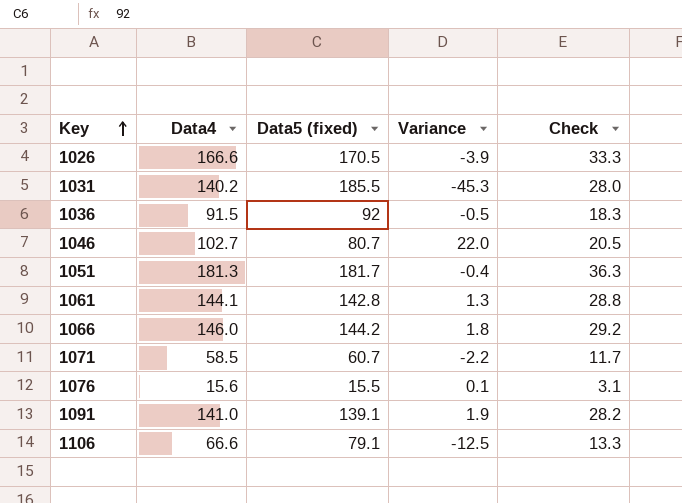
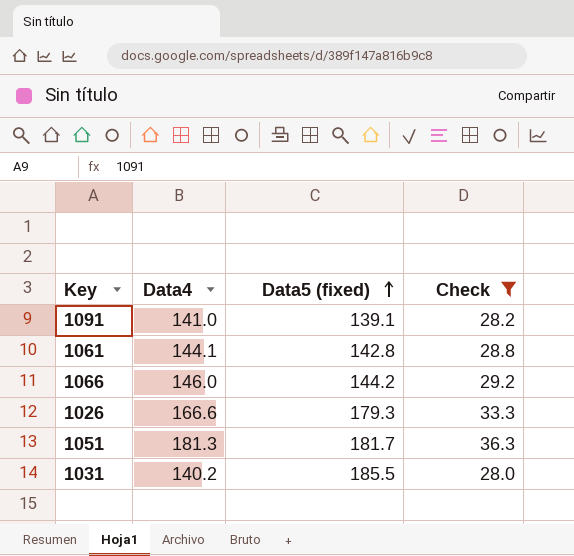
filter: none -> Check >= 28.0
row order: Key ascending -> Data5 (fixed) ascending
column Variance | formula: [Data4] - [Data5 (fixed)] -> none
1026 | Data5 (fixed): 170.5 -> 179.3

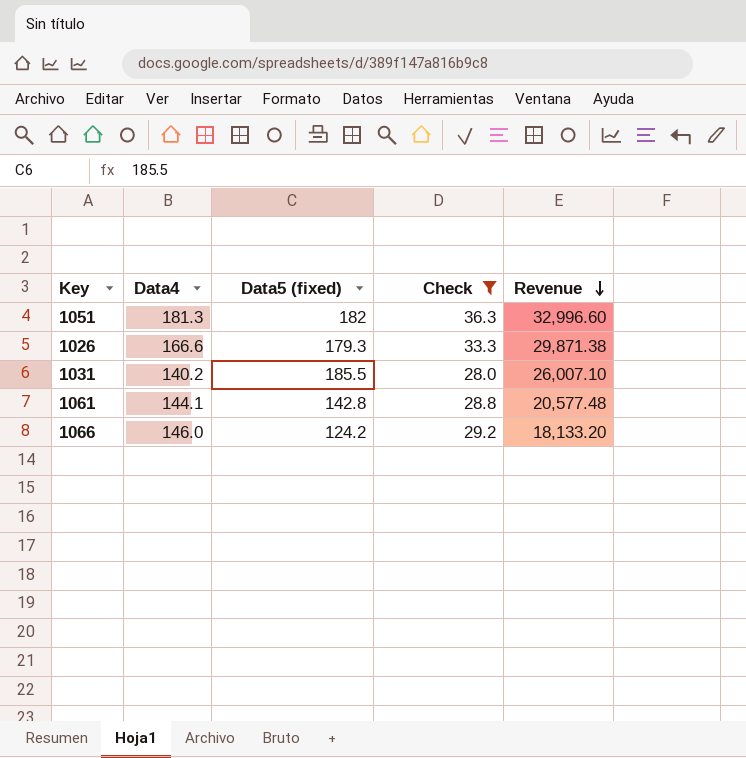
row order: Data5 (fixed) ascending -> Revenue descending
column Revenue | formula: none -> [Data4] * [Data5 (fixed)]
row 1091: 141.0 | 139.1 | 28.2 -> none
1051 | Data5 (fixed): 181.7 -> 182
1066 | Data5 (fixed): 144.2 -> 124.2

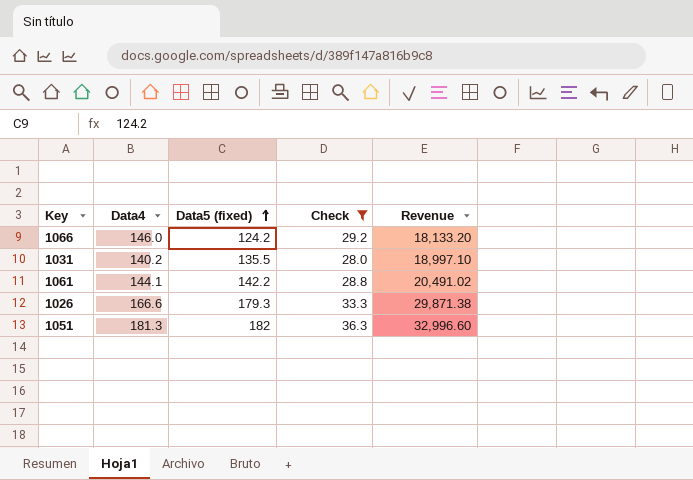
row order: Revenue descending -> Data5 (fixed) ascending
1031 | Data5 (fixed): 185.5 -> 135.5
1031 | Revenue: 26,007.10 -> 18,997.10
1061 | Data5 (fixed): 142.8 -> 142.2
1061 | Revenue: 20,577.48 -> 20,491.02

